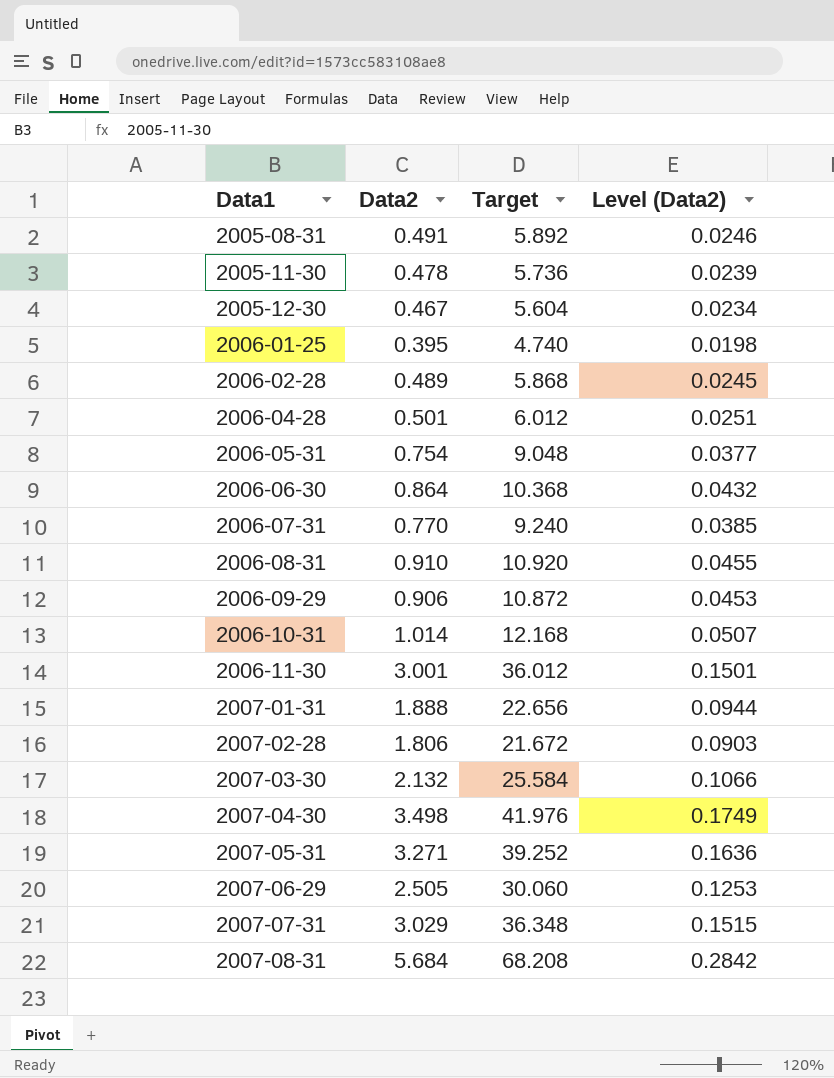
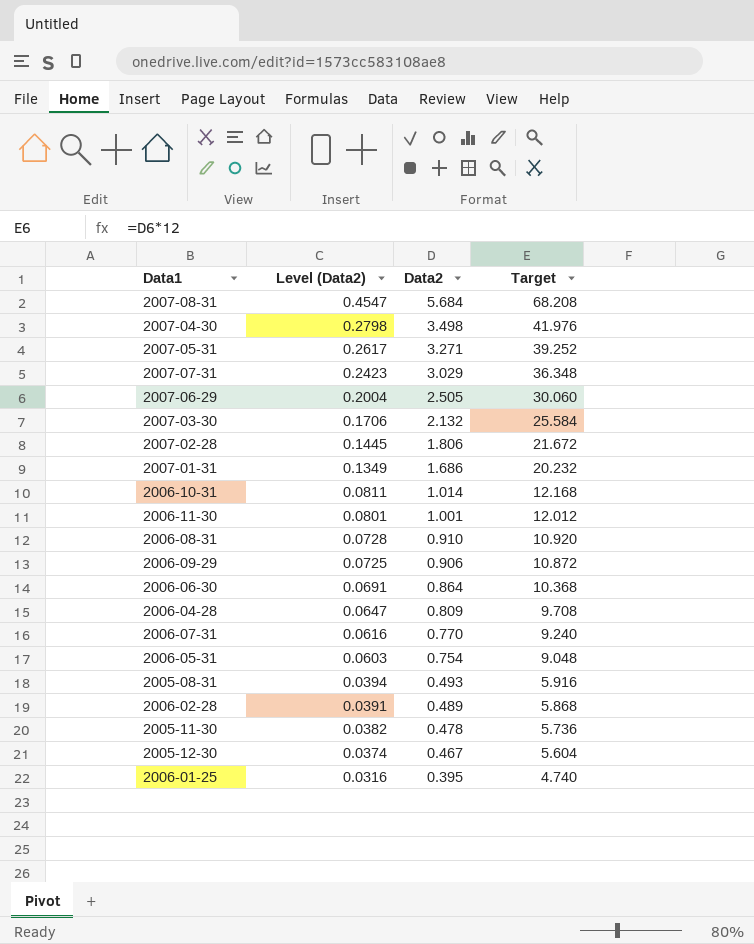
row order: Data1 ascending -> Level (Data2) descending
column Level (Data2) | formula: [Data2] * 0.05 -> [Data2] * 0.08
column Level (Data2) | position: 4 -> 2
2007-01-31 | Data2: 1.888 -> 1.686
2007-01-31 | Target: 22.656 -> 20.232
2006-11-30 | Data2: 3.001 -> 1.001
2006-11-30 | Target: 36.012 -> 12.012
2006-04-28 | Data2: 0.501 -> 0.809
2006-04-28 | Target: 6.012 -> 9.708
2005-08-31 | Data2: 0.491 -> 0.493
2005-08-31 | Target: 5.892 -> 5.916

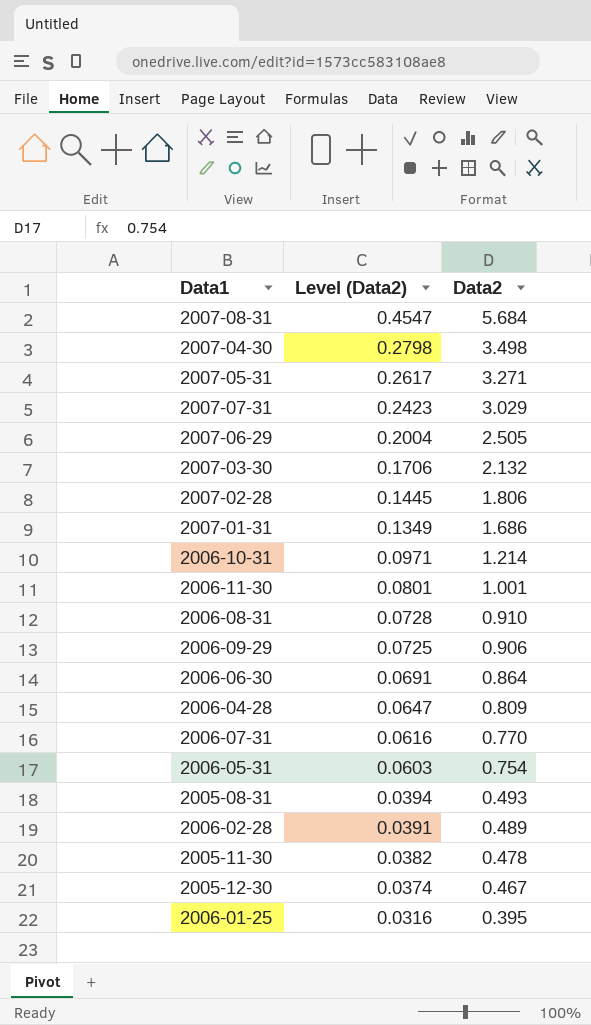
column Target | formula: [Data2] * 12 -> none
2006-10-31 | Level (Data2): 0.0811 -> 0.0971
2006-10-31 | Data2: 1.014 -> 1.214

